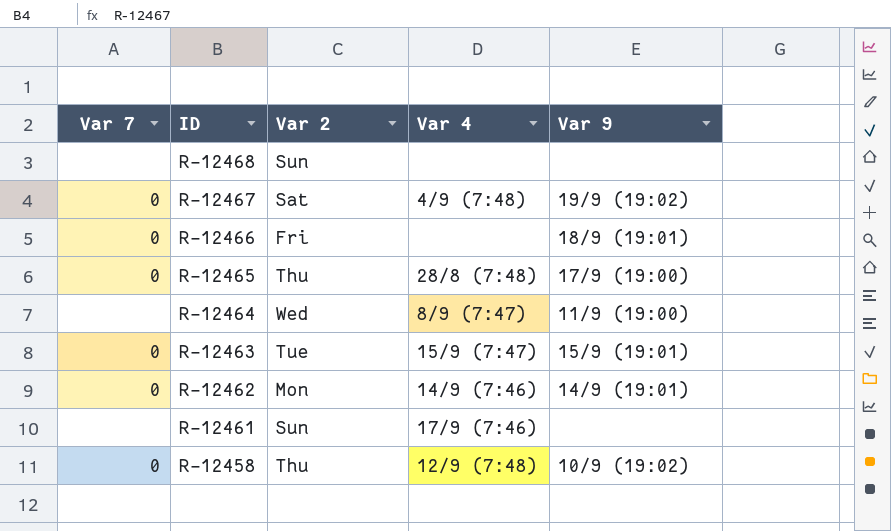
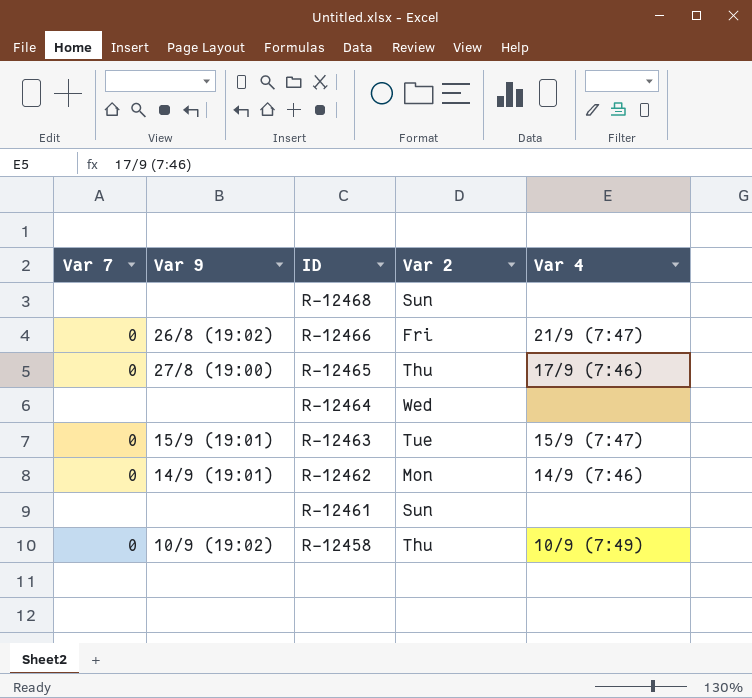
column Var 9 | position: 5 -> 2
row R-12467: 0 | Sat | 4/9 (7:48) | 19/9 (19:02) -> none
R-12466 | Var 9: 18/9 (19:01) -> 26/8 (19:02)
R-12466 | Var 4: none -> 21/9 (7:47)
R-12465 | Var 9: 17/9 (19:00) -> 27/8 (19:00)
R-12465 | Var 4: 28/8 (7:48) -> 17/9 (7:46)
R-12464 | Var 9: 11/9 (19:00) -> none
R-12464 | Var 4: 8/9 (7:47) -> none
R-12461 | Var 4: 17/9 (7:46) -> none
R-12458 | Var 4: 12/9 (7:48) -> 10/9 (7:49)

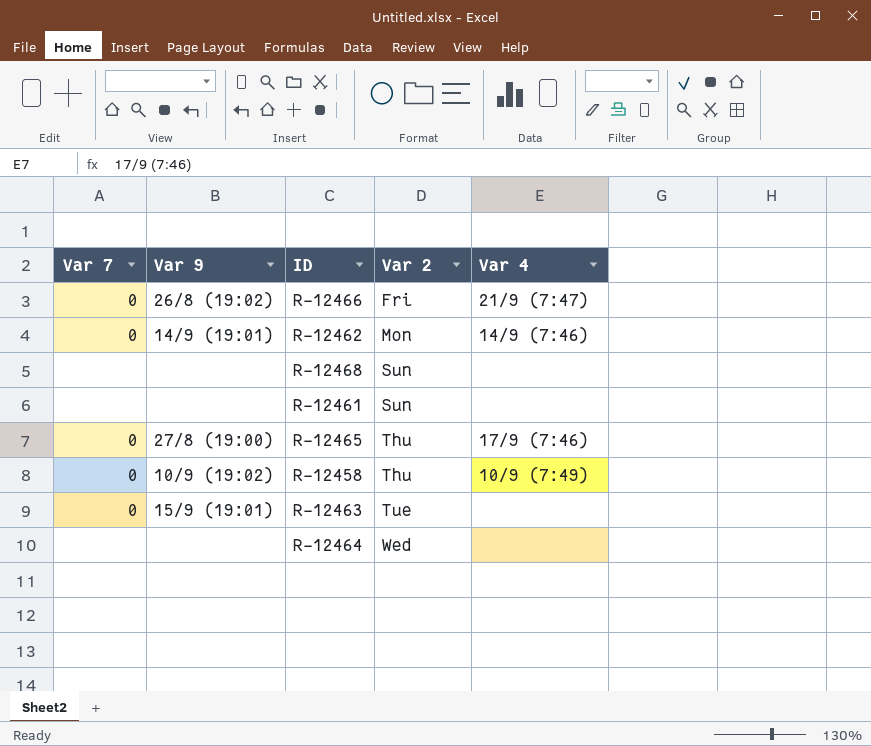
row order: ID descending -> Var 2 ascending
R-12463 | Var 4: 15/9 (7:47) -> none

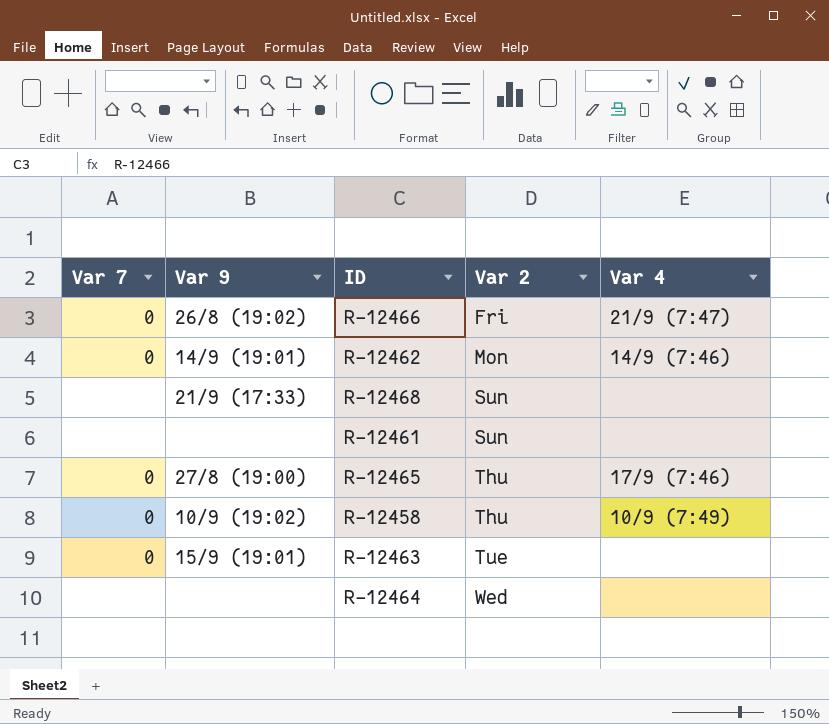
R-12468 | Var 9: none -> 21/9 (17:33)

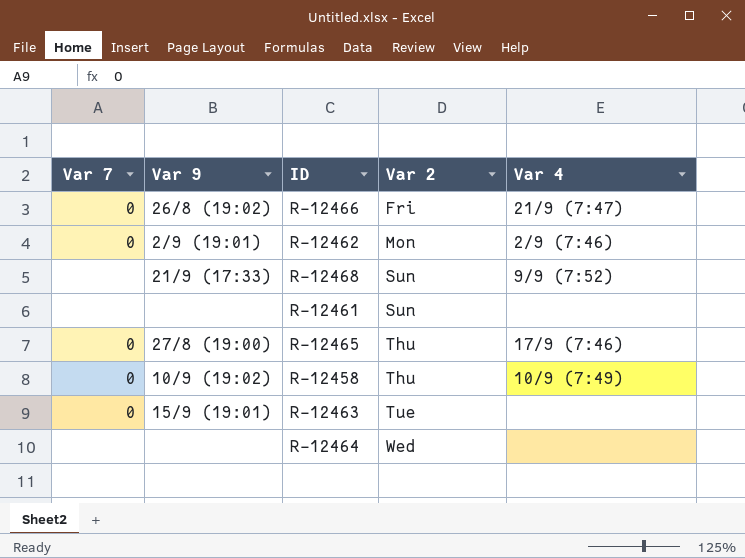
R-12462 | Var 9: 14/9 (19:01) -> 2/9 (19:01)
R-12462 | Var 4: 14/9 (7:46) -> 2/9 (7:46)
R-12468 | Var 4: none -> 9/9 (7:52)

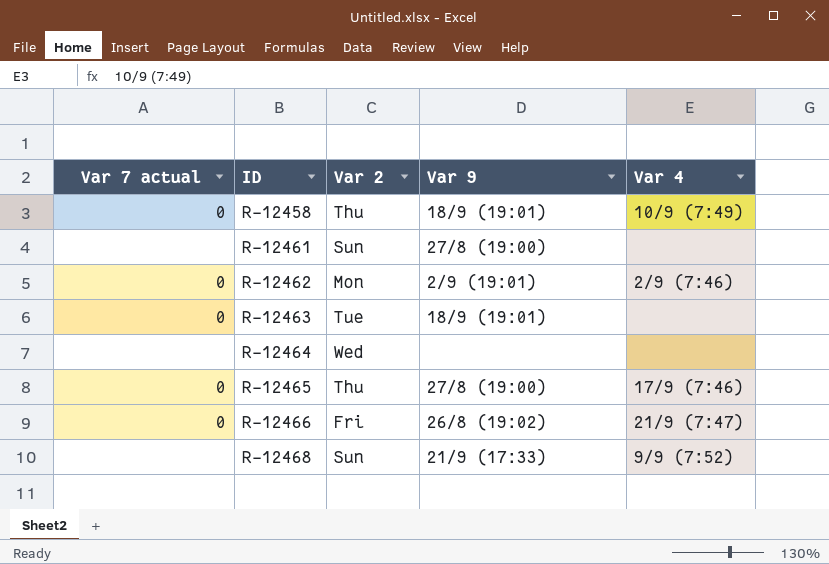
row order: Var 2 ascending -> ID ascending
column name: Var 7 -> Var 7 actual
column Var 9 | position: 2 -> 4
R-12458 | Var 9: 10/9 (19:02) -> 18/9 (19:01)
R-12461 | Var 9: none -> 27/8 (19:00)
R-12463 | Var 9: 15/9 (19:01) -> 18/9 (19:01)

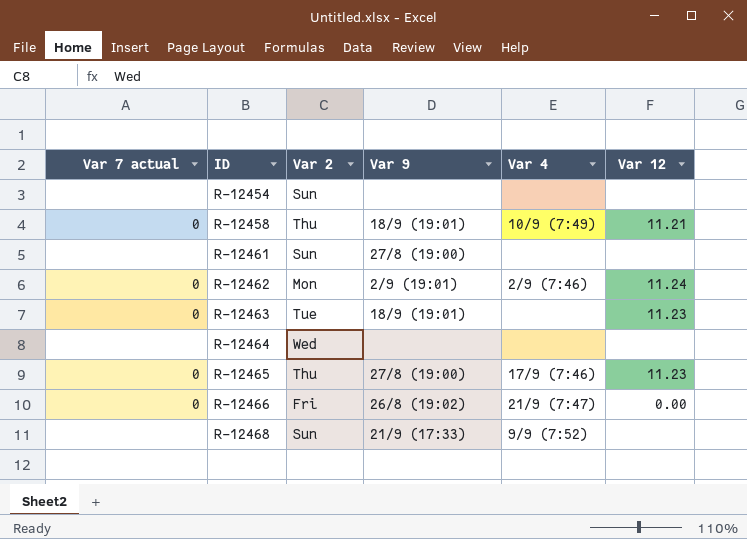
column Var 12 | position: none -> 6
row R-12454: none -> none | Sun | none | none | none

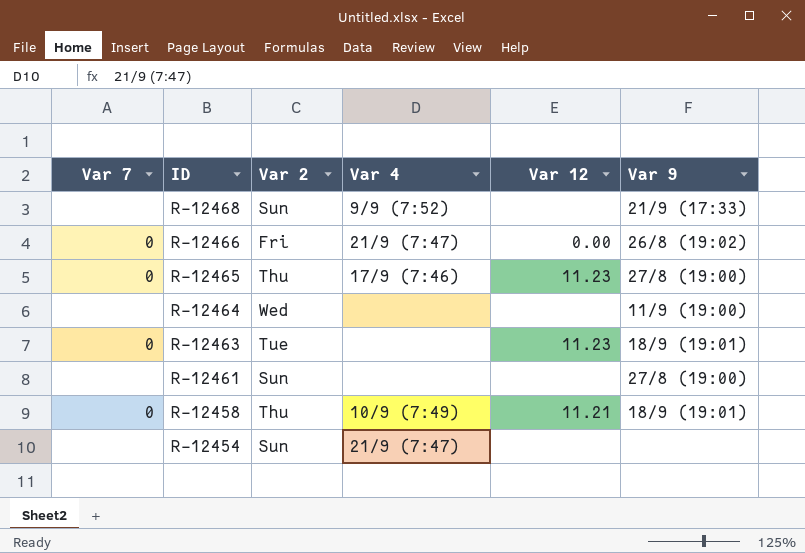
row order: ID ascending -> ID descending
column name: Var 7 actual -> Var 7
column Var 9 | position: 4 -> 6
row R-12462: 0 | Mon | 2/9 (19:01) | 2/9 (7:46) | 11.24 -> none
R-12464 | Var 9: none -> 11/9 (19:00)
R-12454 | Var 4: none -> 21/9 (7:47)

